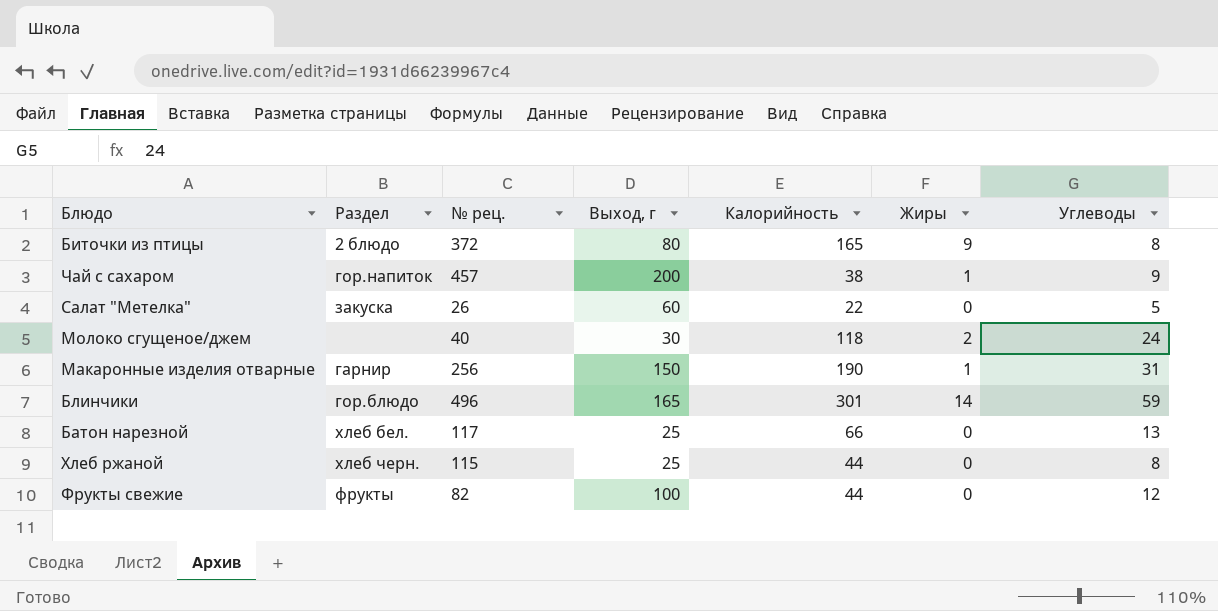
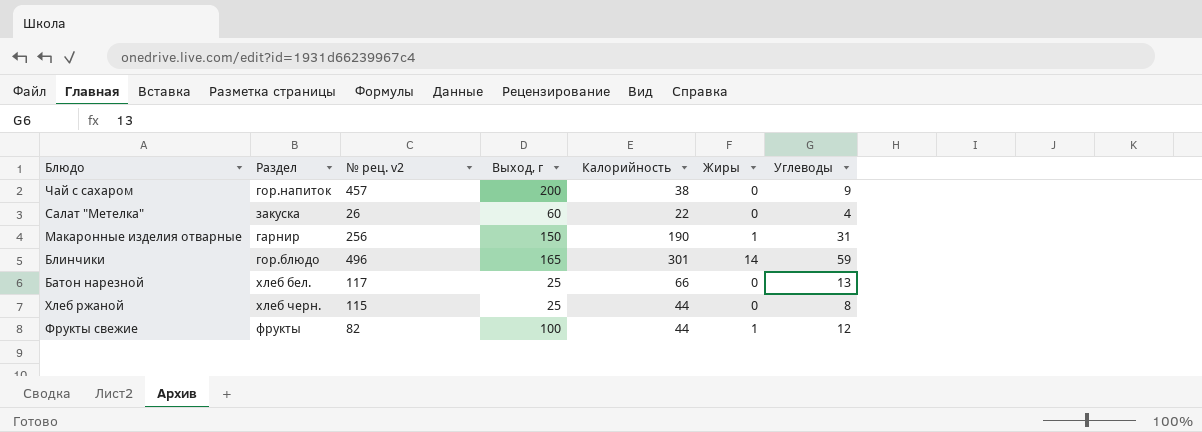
column name: № рец. -> № рец. v2
row Биточки из птицы: 2 блюдо | 372 | 80 | 165 | 9 | 8 -> none
row Молоко сгущеное/джем: none | 40 | 30 | 118 | 2 | 24 -> none
Чай с сахаром | Жиры: 1 -> 0
Салат "Метелка" | Углеводы: 5 -> 4
Фрукты свежие | Жиры: 0 -> 1

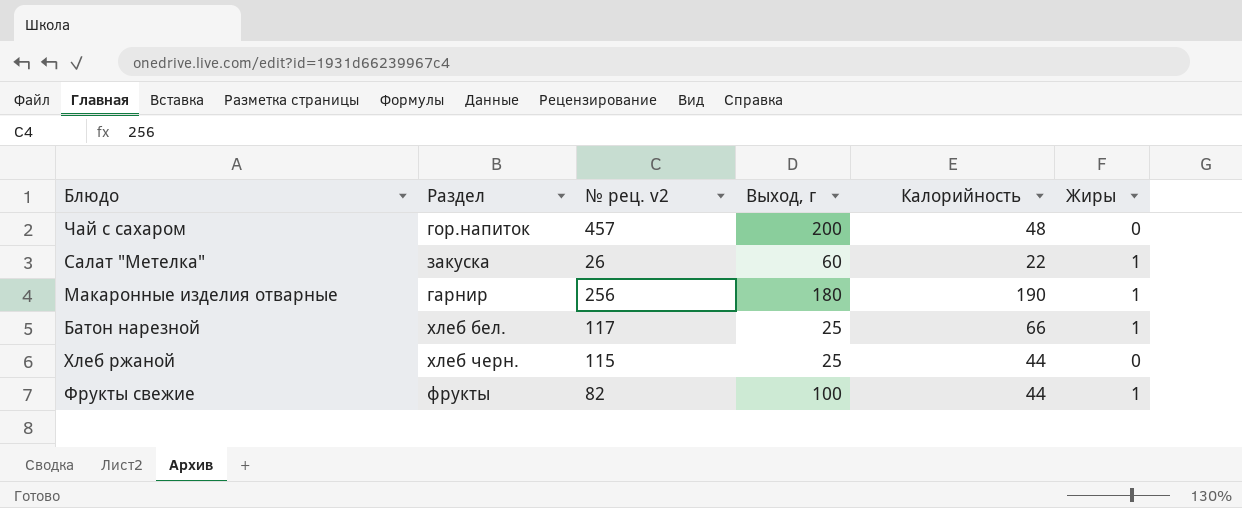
column Углеводы | position: 7 -> none
row Блинчики: гор.блюдо | 496 | 165 | 301 | 14 | 59 -> none
Чай с сахаром | Калорийность: 38 -> 48
Салат "Метелка" | Жиры: 0 -> 1
Макаронные изделия отварные | Выход, г: 150 -> 180
Батон нарезной | Жиры: 0 -> 1

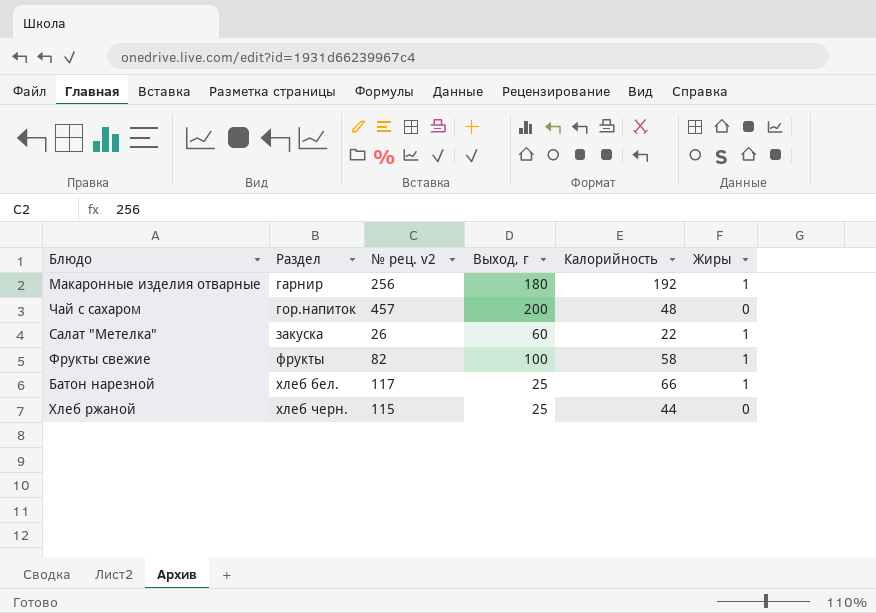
row order: none -> Раздел ascending
Макаронные изделия отварные | Калорийность: 190 -> 192
Фрукты свежие | Калорийность: 44 -> 58

